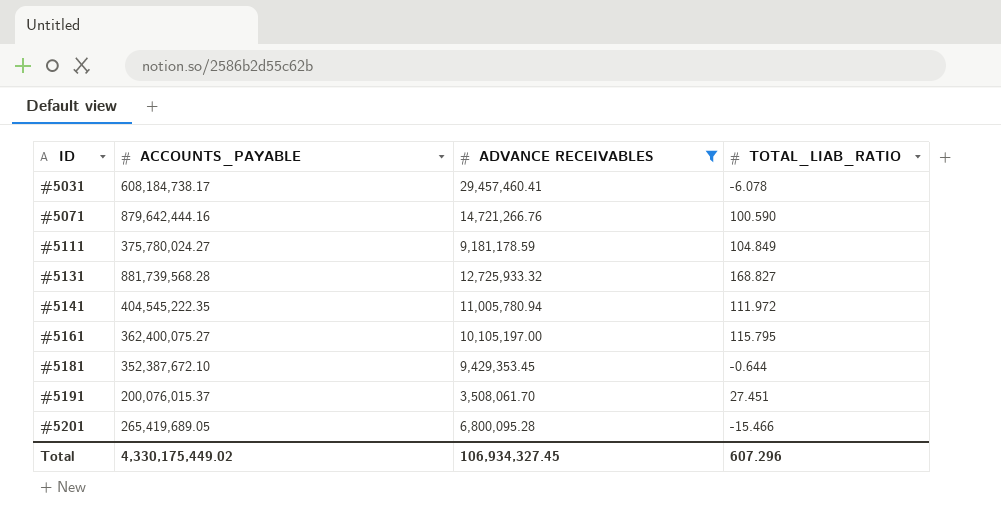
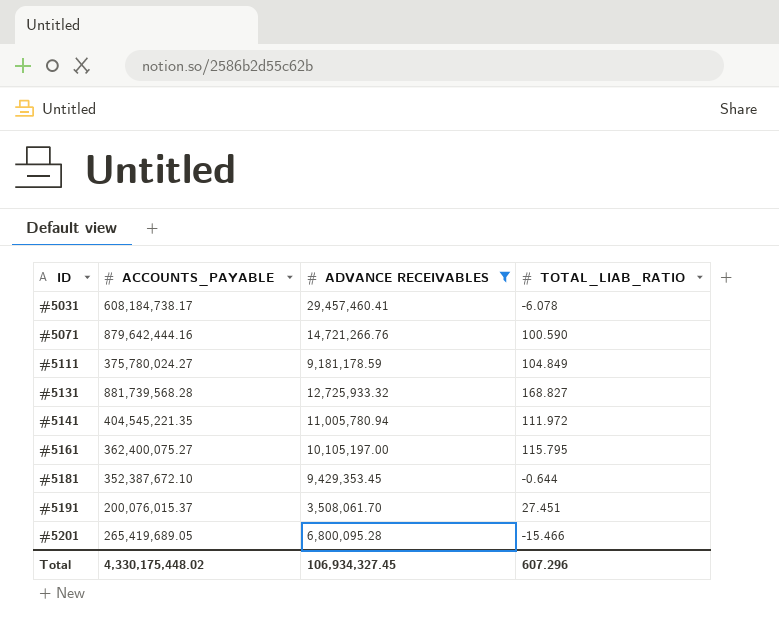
#5141 | ACCOUNTS_PAYABLE: 404,545,222.35 -> 404,545,221.35
Total | ACCOUNTS_PAYABLE: 4,330,175,449.02 -> 4,330,175,448.02

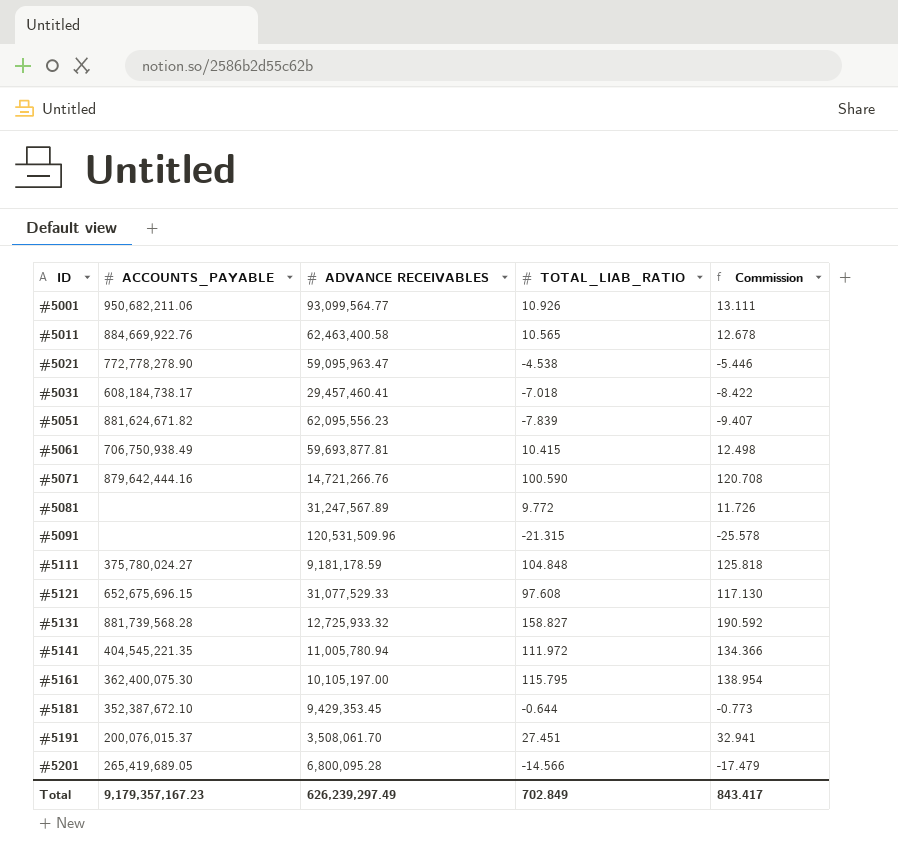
filter: ADVANCE RECEIVABLES <= 29,457,460.41 -> none
column Commission | formula: none -> [TOTAL_LIAB_RATIO] * 1.2
#5031 | TOTAL_LIAB_RATIO: -6.078 -> -7.018
#5111 | TOTAL_LIAB_RATIO: 104.849 -> 104.848
#5131 | TOTAL_LIAB_RATIO: 168.827 -> 158.827
#5161 | ACCOUNTS_PAYABLE: 362,400,075.27 -> 362,400,075.30
#5201 | TOTAL_LIAB_RATIO: -15.466 -> -14.566
Total | ACCOUNTS_PAYABLE: 4,330,175,448.02 -> 9,179,357,167.23
Total | ADVANCE RECEIVABLES: 106,934,327.45 -> 626,239,297.49
Total | TOTAL_LIAB_RATIO: 607.296 -> 702.849

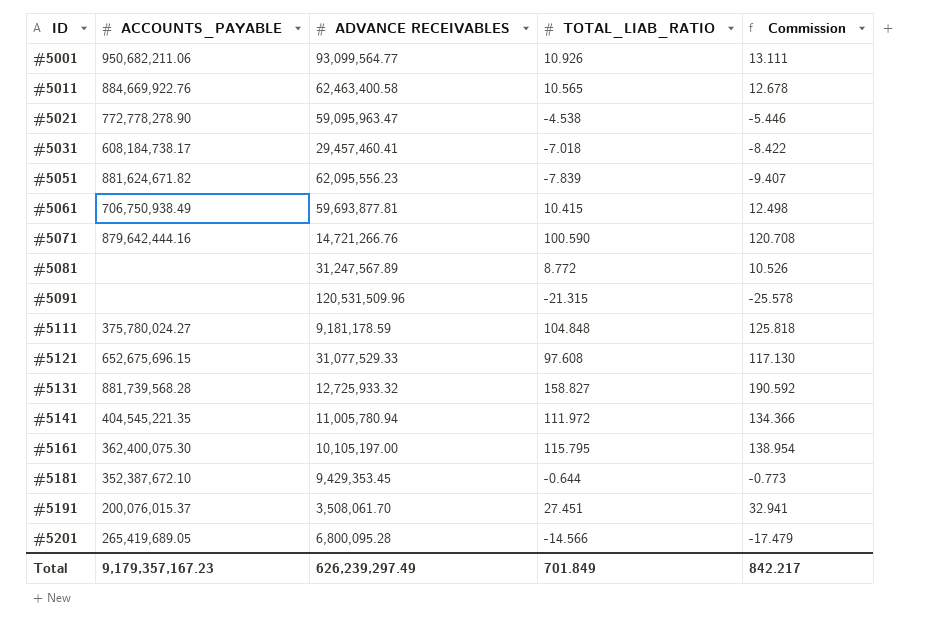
#5081 | TOTAL_LIAB_RATIO: 9.772 -> 8.772
#5081 | Commission: 11.726 -> 10.526
Total | TOTAL_LIAB_RATIO: 702.849 -> 701.849
Total | Commission: 843.417 -> 842.217

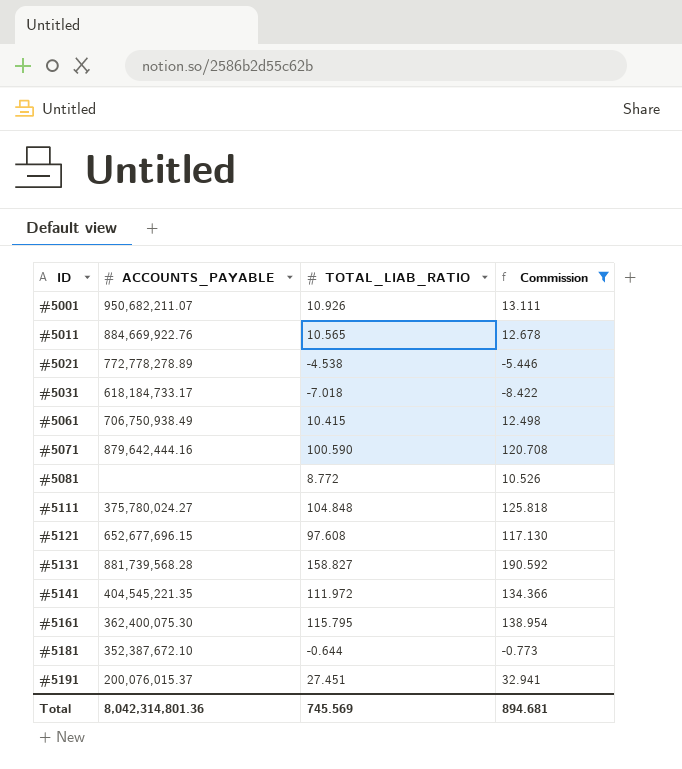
filter: none -> Commission >= -8.422
column ADVANCE RECEIVABLES | position: 3 -> none
#5001 | ACCOUNTS_PAYABLE: 950,682,211.06 -> 950,682,211.07
#5021 | ACCOUNTS_PAYABLE: 772,778,278.90 -> 772,778,278.89
#5031 | ACCOUNTS_PAYABLE: 608,184,738.17 -> 618,184,733.17
#5121 | ACCOUNTS_PAYABLE: 652,675,696.15 -> 652,677,696.15
Total | ACCOUNTS_PAYABLE: 9,179,357,167.23 -> 8,042,314,801.36
Total | TOTAL_LIAB_RATIO: 701.849 -> 745.569
Total | Commission: 842.217 -> 894.681

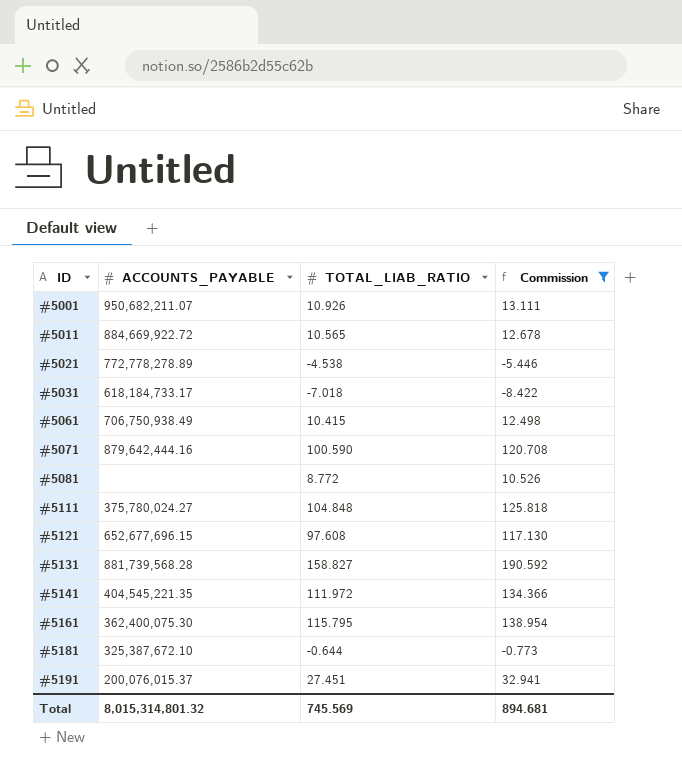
#5011 | ACCOUNTS_PAYABLE: 884,669,922.76 -> 884,669,922.72
#5181 | ACCOUNTS_PAYABLE: 352,387,672.10 -> 325,387,672.10
Total | ACCOUNTS_PAYABLE: 8,042,314,801.36 -> 8,015,314,801.32

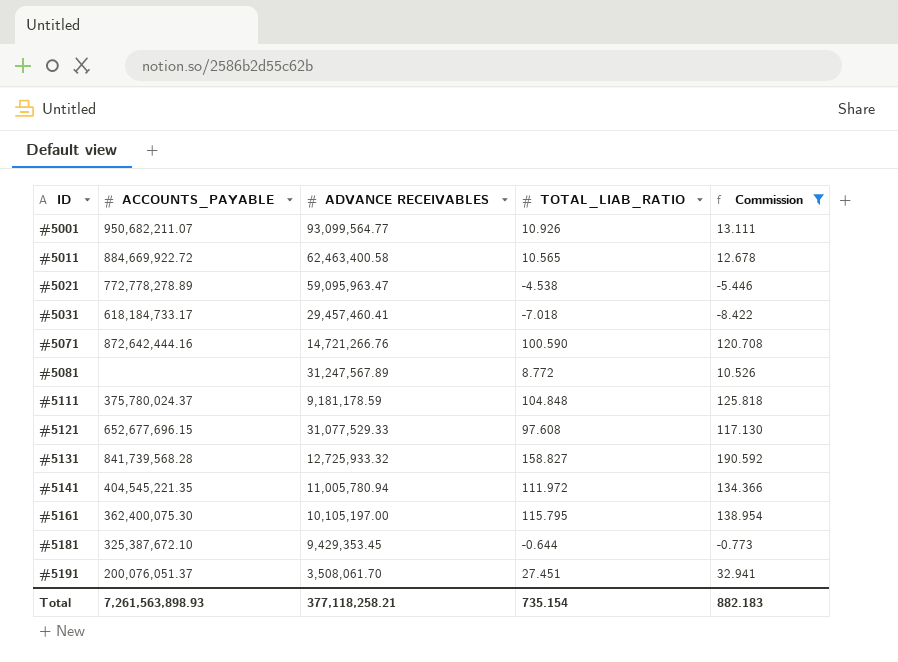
column ADVANCE RECEIVABLES | position: none -> 3
row #5061: 706,750,938.49 | 10.415 | 12.498 -> none
#5071 | ACCOUNTS_PAYABLE: 879,642,444.16 -> 872,642,444.16
#5111 | ACCOUNTS_PAYABLE: 375,780,024.27 -> 375,780,024.37
#5131 | ACCOUNTS_PAYABLE: 881,739,568.28 -> 841,739,568.28
#5191 | ACCOUNTS_PAYABLE: 200,076,015.37 -> 200,076,051.37
Total | ACCOUNTS_PAYABLE: 8,015,314,801.32 -> 7,261,563,898.93
Total | TOTAL_LIAB_RATIO: 745.569 -> 735.154
Total | Commission: 894.681 -> 882.183

